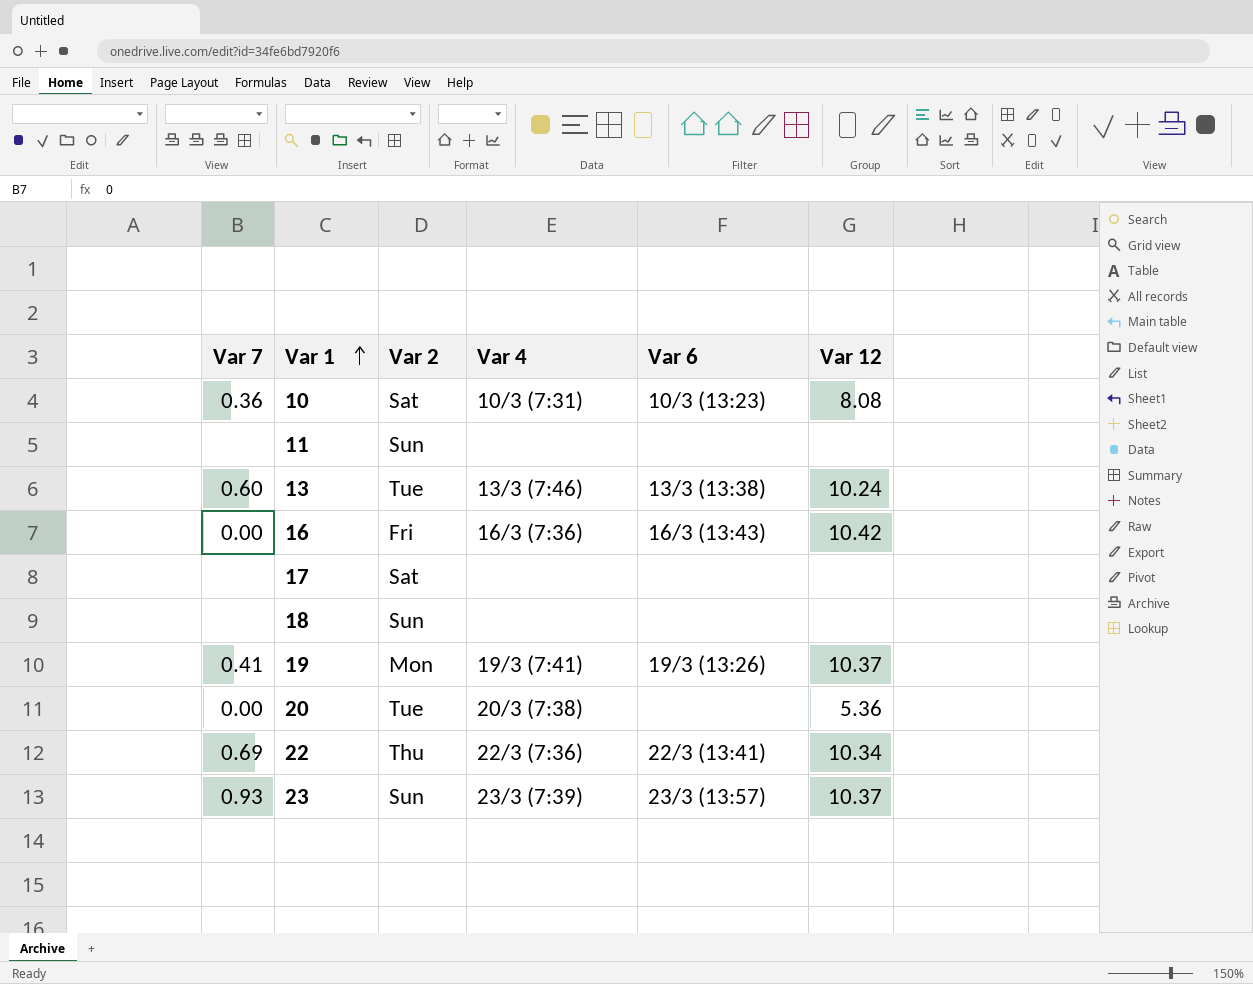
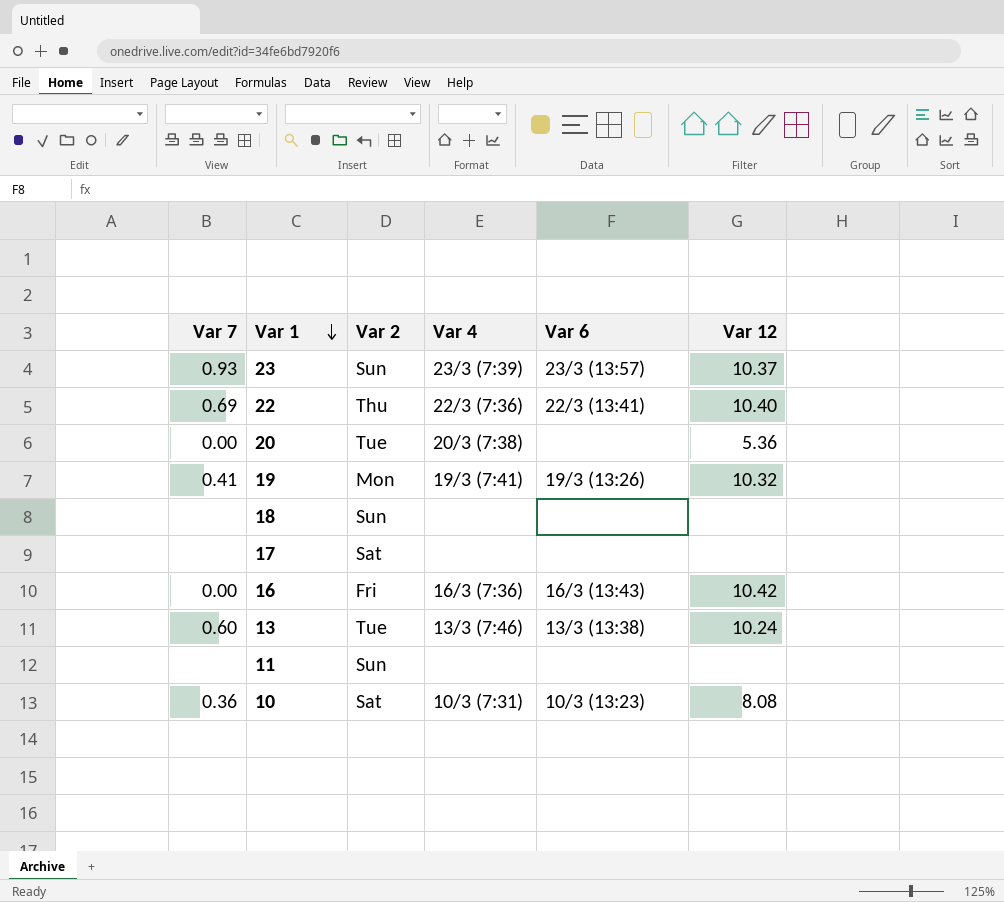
row order: Var 1 ascending -> Var 1 descending
22 | Var 12: 10.34 -> 10.40
19 | Var 12: 10.37 -> 10.32

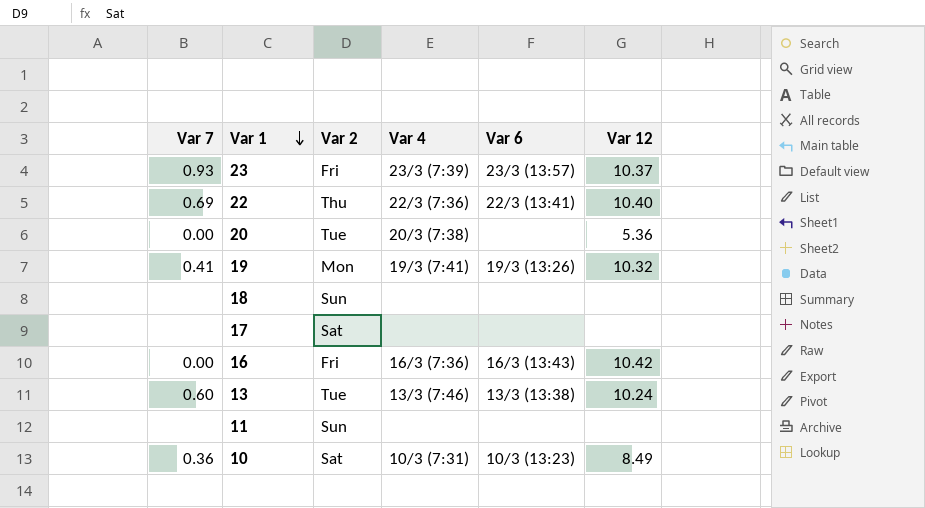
23 | Var 2: Sun -> Fri
10 | Var 12: 8.08 -> 8.49

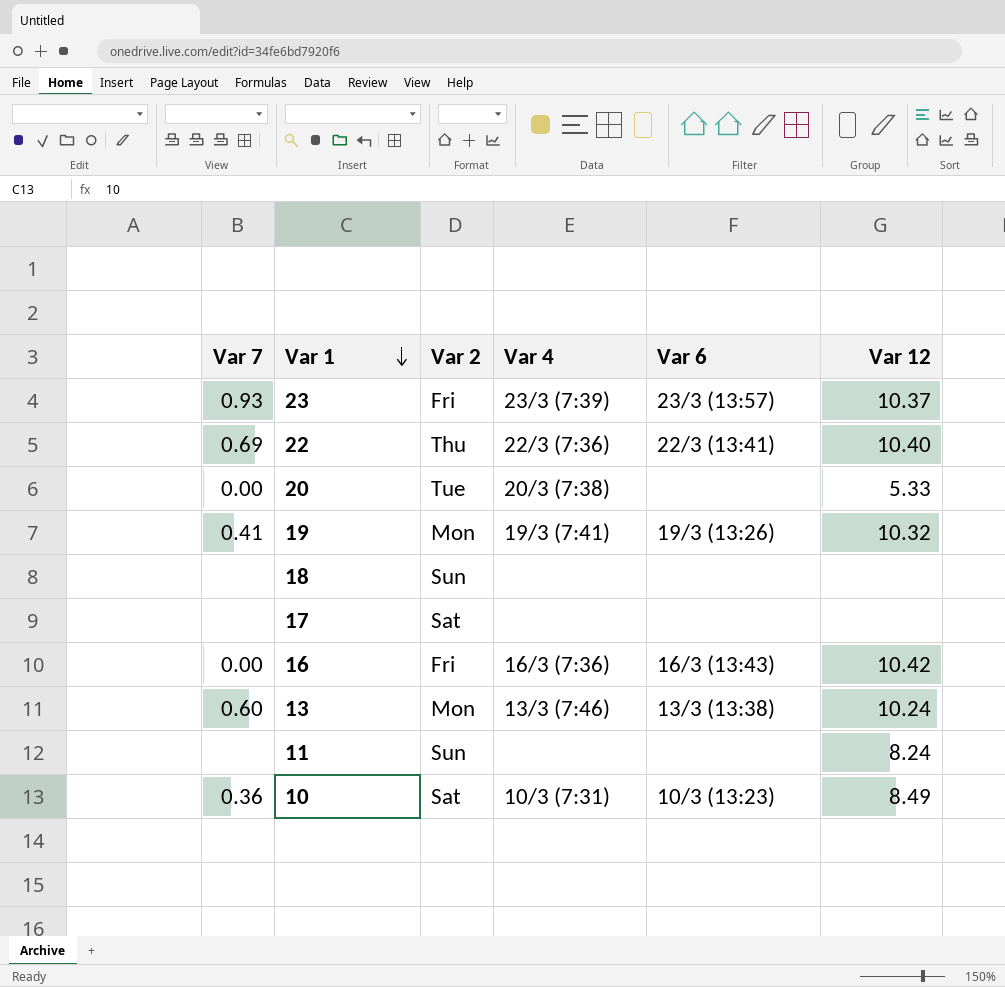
20 | Var 12: 5.36 -> 5.33
13 | Var 2: Tue -> Mon
11 | Var 12: none -> 8.24

